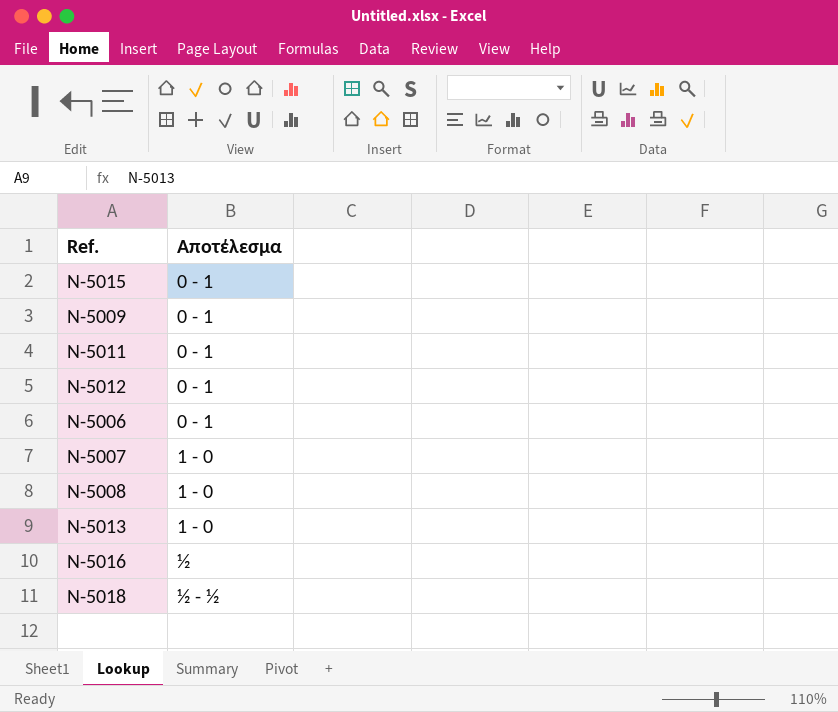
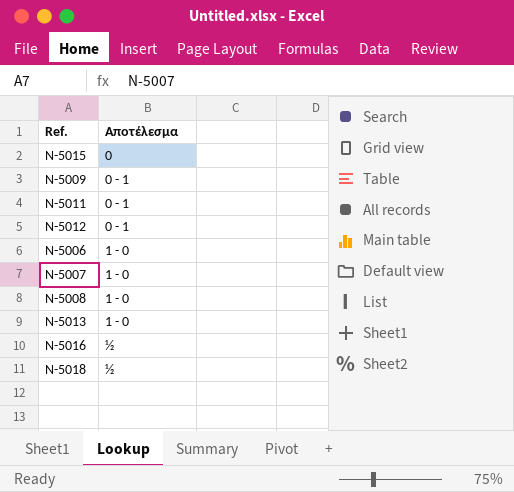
N-5015 | Αποτέλεσμα: 0 - 1 -> 0
N-5006 | Αποτέλεσμα: 0 - 1 -> 1 - 0
N-5018 | Αποτέλεσμα: ½ - ½ -> ½

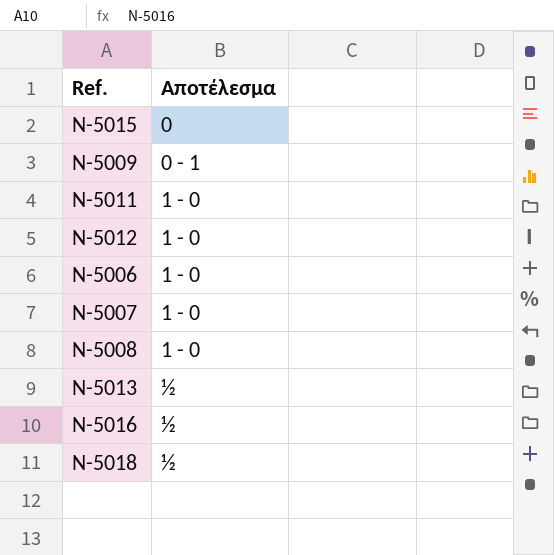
N-5011 | Αποτέλεσμα: 0 - 1 -> 1 - 0
N-5012 | Αποτέλεσμα: 0 - 1 -> 1 - 0
N-5013 | Αποτέλεσμα: 1 - 0 -> ½

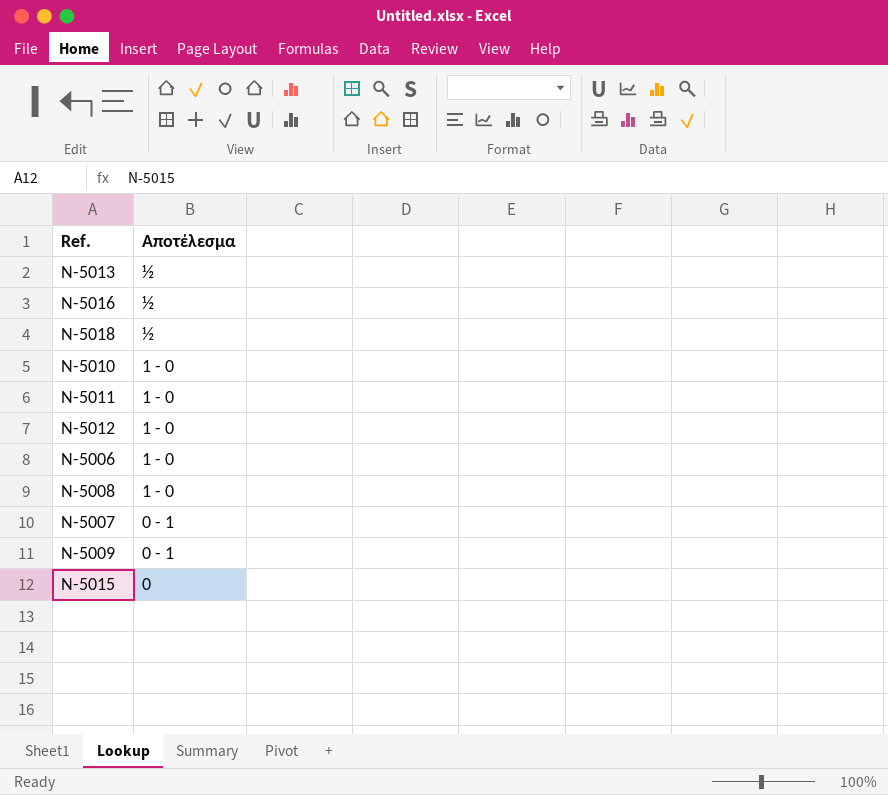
row order: Αποτέλεσμα ascending -> Αποτέλεσμα descending
row N-5010: none -> 1 - 0
N-5007 | Αποτέλεσμα: 1 - 0 -> 0 - 1

